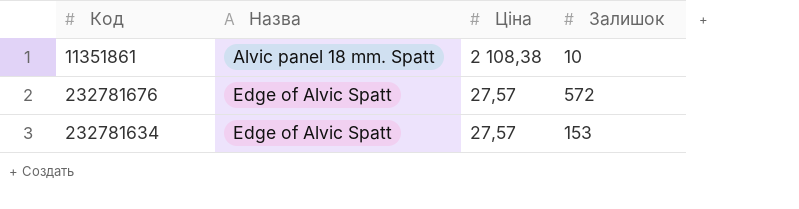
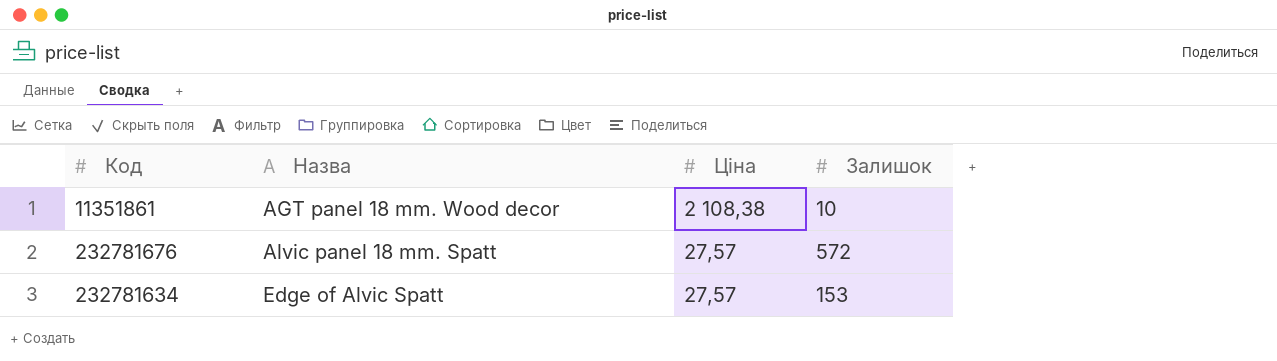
11351861 | Назва: Alvic panel 18 mm. Spatt -> AGT panel 18 mm. Wood decor
232781676 | Назва: Edge of Alvic Spatt -> Alvic panel 18 mm. Spatt

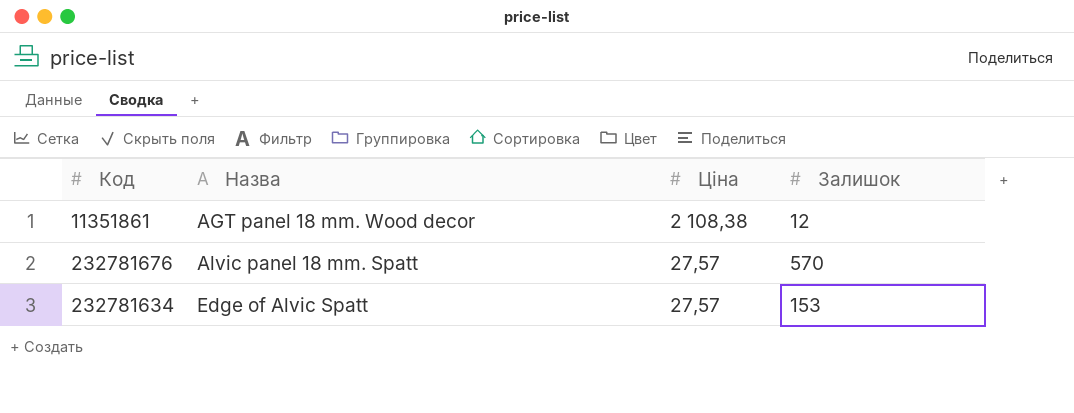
11351861 | Залишок: 10 -> 12
232781676 | Залишок: 572 -> 570

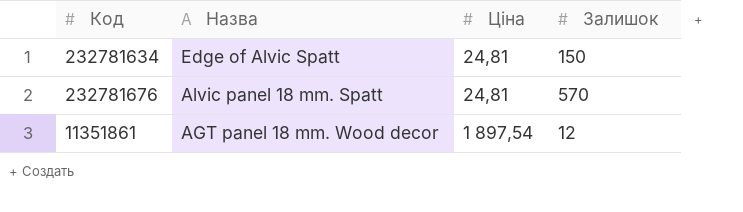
row order: Назва ascending -> Назва descending
232781634 | Ціна: 27,57 -> 24,81
232781634 | Залишок: 153 -> 150
232781676 | Ціна: 27,57 -> 24,81
11351861 | Ціна: 2 108,38 -> 1 897,54

